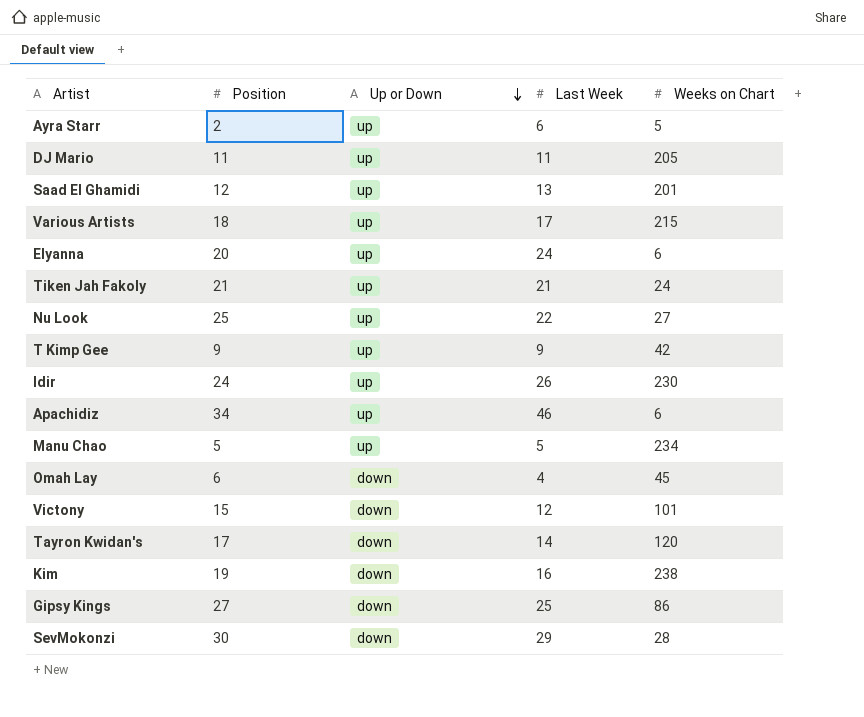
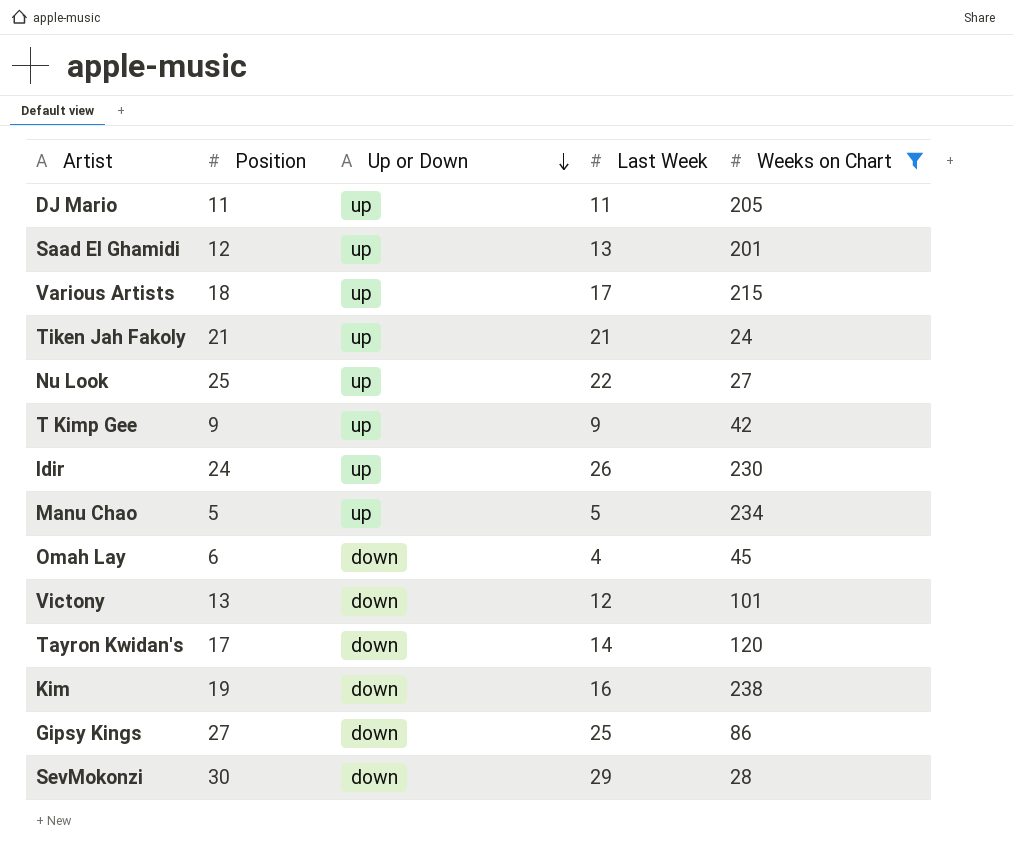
filter: none -> Weeks on Chart >= 24
Victony | Position: 15 -> 13

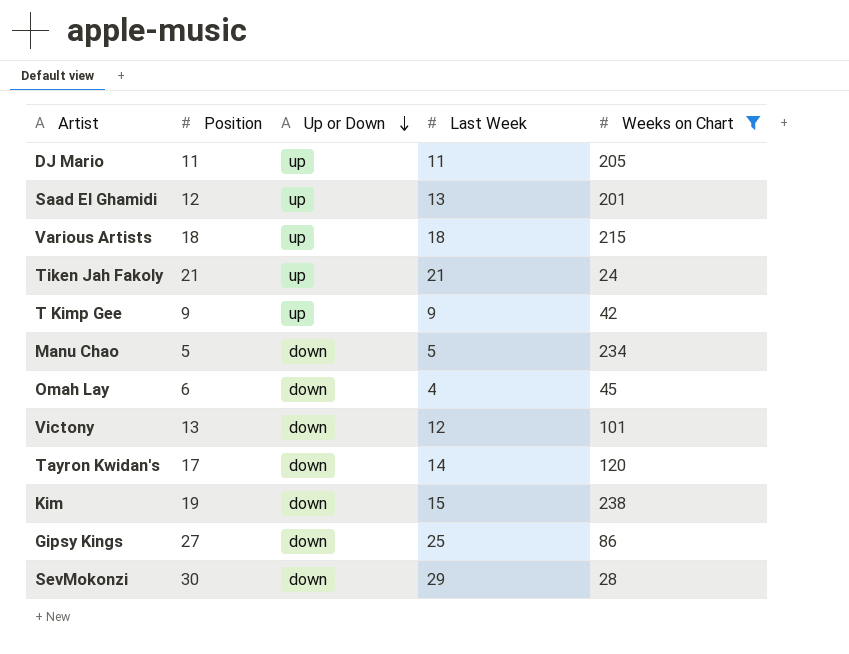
row Nu Look: 25 | up | 22 | 27 -> none
row Idir: 24 | up | 26 | 230 -> none
Various Artists | Last Week: 17 -> 18
Manu Chao | Up or Down: up -> down
Kim | Last Week: 16 -> 15

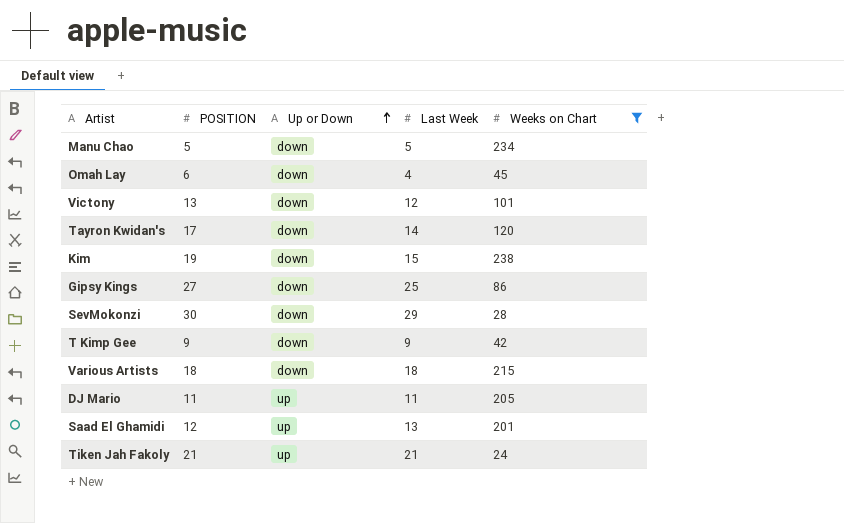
row order: Up or Down descending -> Up or Down ascending
column name: Position -> POSITION
T Kimp Gee | Up or Down: up -> down
Various Artists | Up or Down: up -> down

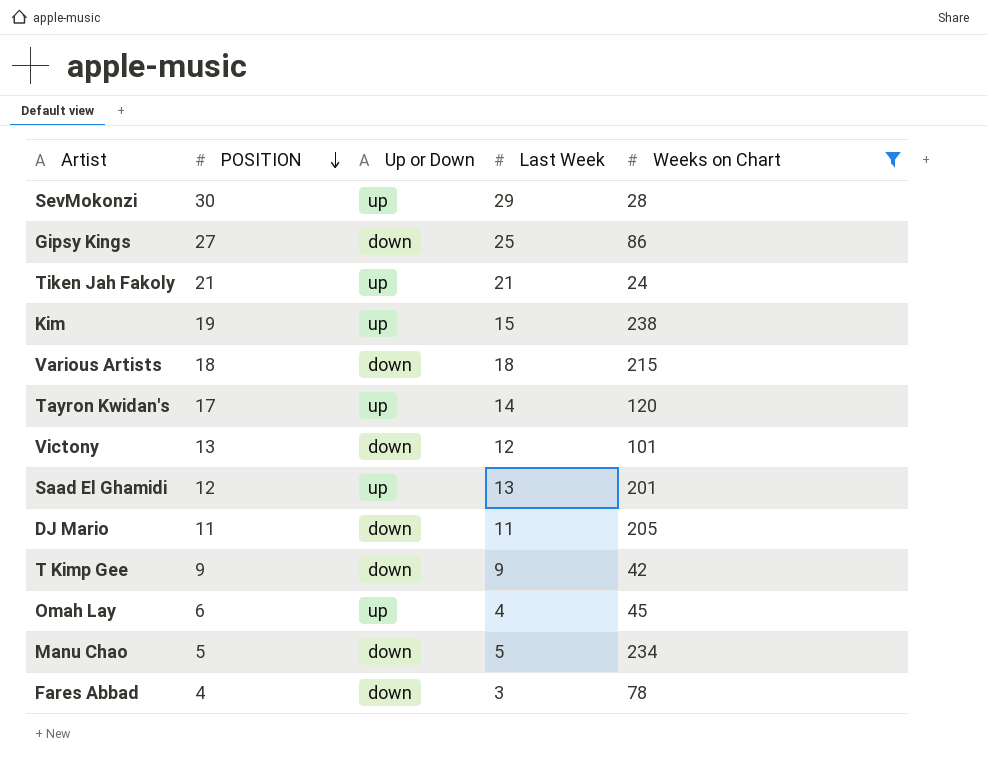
row order: Up or Down ascending -> POSITION descending
SevMokonzi | Up or Down: down -> up
Kim | Up or Down: down -> up
Tayron Kwidan's | Up or Down: down -> up
DJ Mario | Up or Down: up -> down
Omah Lay | Up or Down: down -> up
row Fares Abbad: none -> 4 | down | 3 | 78

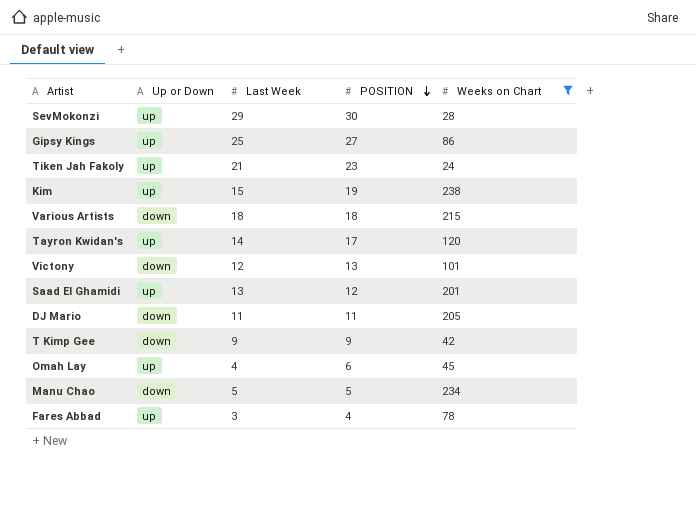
column POSITION | position: 2 -> 4
Gipsy Kings | Up or Down: down -> up
Tiken Jah Fakoly | POSITION: 21 -> 23
Fares Abbad | Up or Down: down -> up

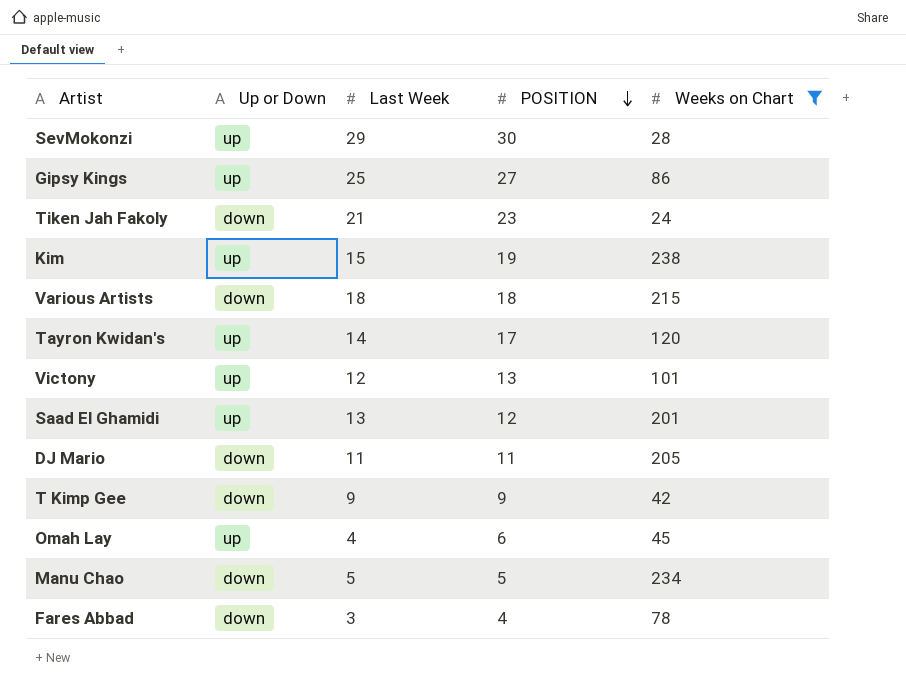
Tiken Jah Fakoly | Up or Down: up -> down
Victony | Up or Down: down -> up
Fares Abbad | Up or Down: up -> down

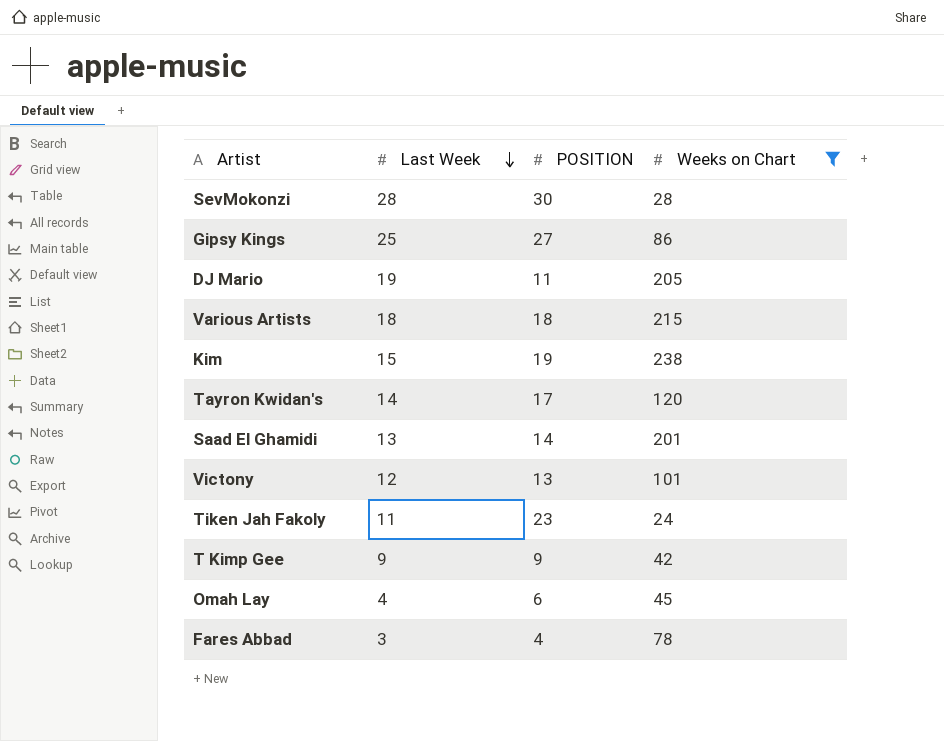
row order: POSITION descending -> Last Week descending
column Up or Down | position: 2 -> none
row Manu Chao: down | 5 | 5 | 234 -> none
SevMokonzi | Last Week: 29 -> 28
DJ Mario | Last Week: 11 -> 19
Saad El Ghamidi | POSITION: 12 -> 14
Tiken Jah Fakoly | Last Week: 21 -> 11

